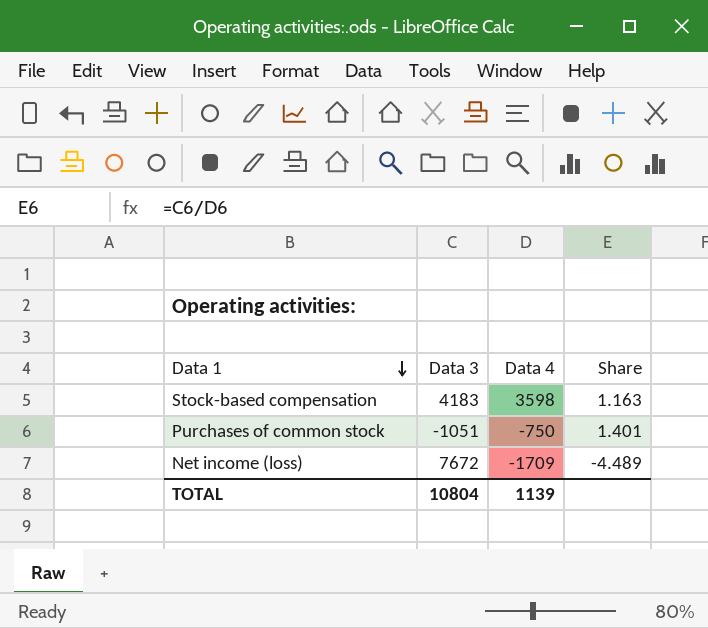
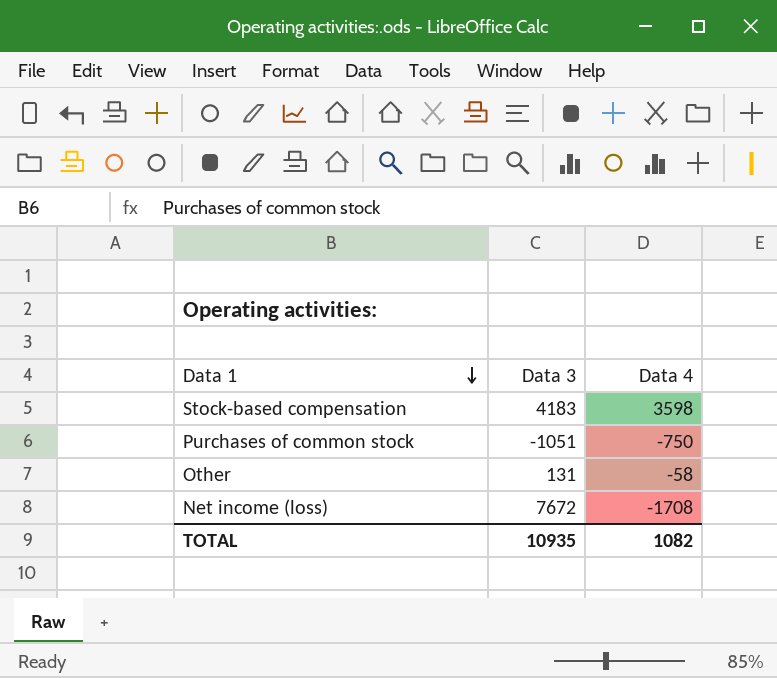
column Share | formula: [Data 3] / [Data 4] -> none
row Other: none -> 131 | -58
Net income (loss) | Data 4: -1709 -> -1708
TOTAL | Data 3: 10804 -> 10935
TOTAL | Data 4: 1139 -> 1082

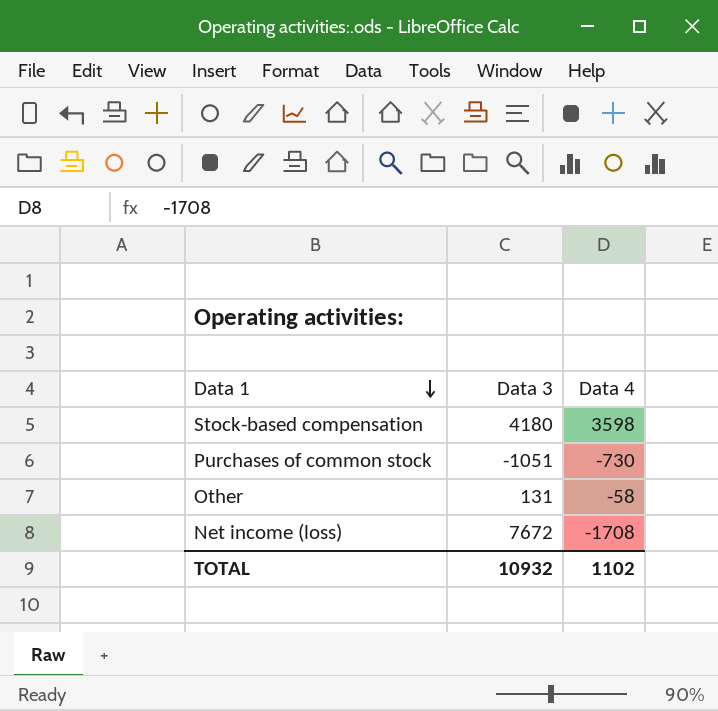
Stock-based compensation | Data 3: 4183 -> 4180
Purchases of common stock | Data 4: -750 -> -730
TOTAL | Data 3: 10935 -> 10932
TOTAL | Data 4: 1082 -> 1102

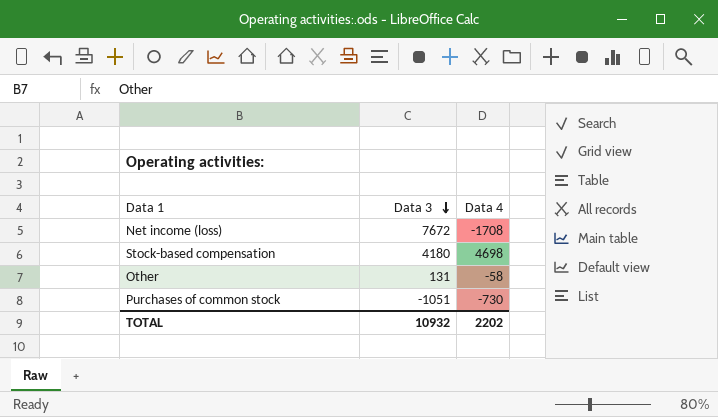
row order: Data 1 descending -> Data 3 descending
Stock-based compensation | Data 4: 3598 -> 4698
TOTAL | Data 4: 1102 -> 2202

